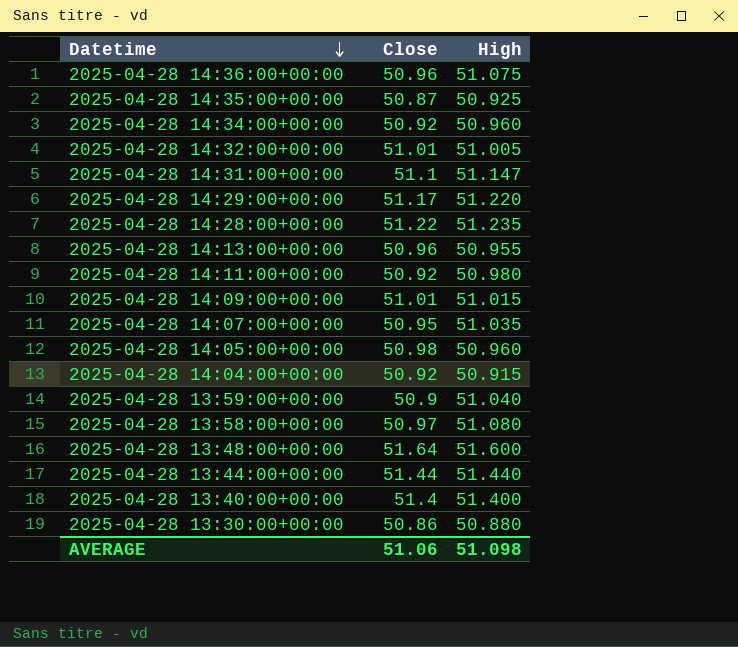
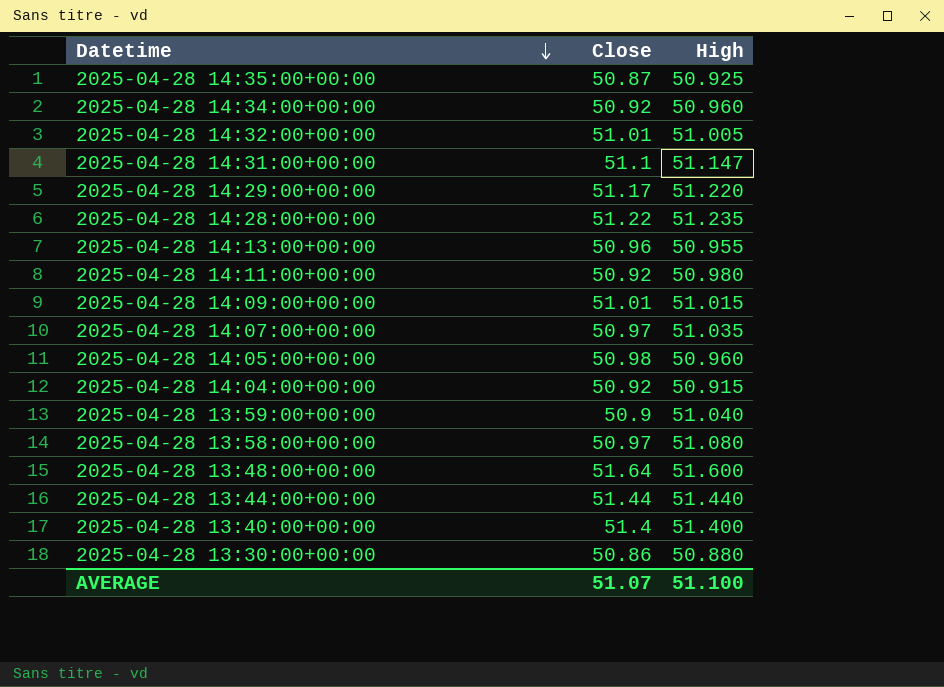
row 2025-04-28 14:36:00+00:00: 50.96 | 51.075 -> none
2025-04-28 14:07:00+00:00 | Close: 50.95 -> 50.97
AVERAGE | Close: 51.06 -> 51.07
AVERAGE | High: 51.098 -> 51.100

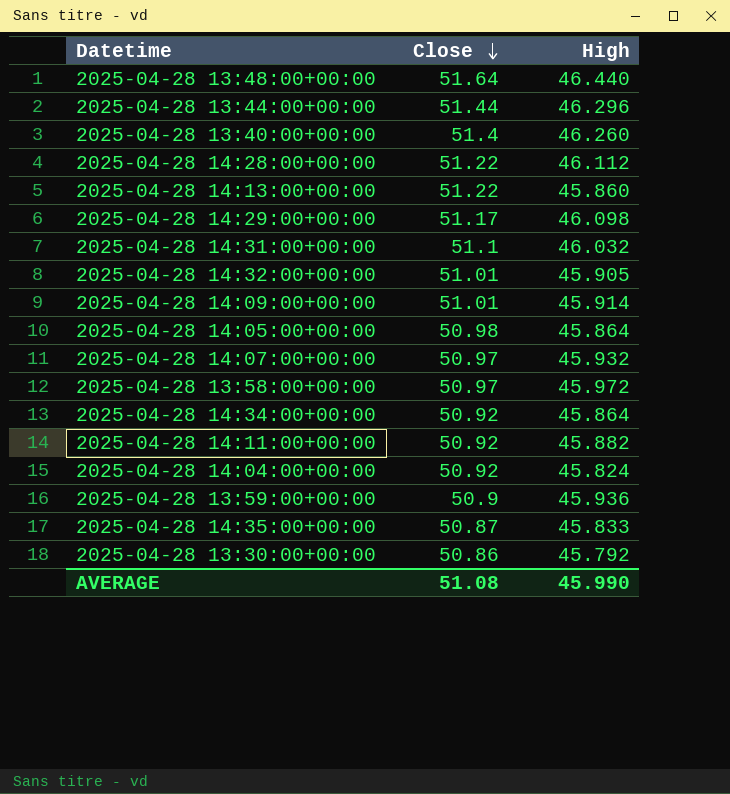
row order: Datetime descending -> Close descending
2025-04-28 13:48:00+00:00 | High: 51.600 -> 46.440
2025-04-28 13:44:00+00:00 | High: 51.440 -> 46.296
2025-04-28 13:40:00+00:00 | High: 51.400 -> 46.260
2025-04-28 14:28:00+00:00 | High: 51.235 -> 46.112
2025-04-28 14:13:00+00:00 | Close: 50.96 -> 51.22
2025-04-28 14:13:00+00:00 | High: 50.955 -> 45.860
2025-04-28 14:29:00+00:00 | High: 51.220 -> 46.098
2025-04-28 14:31:00+00:00 | High: 51.147 -> 46.032
2025-04-28 14:32:00+00:00 | High: 51.005 -> 45.905
2025-04-28 14:09:00+00:00 | High: 51.015 -> 45.914
2025-04-28 14:05:00+00:00 | High: 50.960 -> 45.864
2025-04-28 14:07:00+00:00 | High: 51.035 -> 45.932
2025-04-28 13:58:00+00:00 | High: 51.080 -> 45.972
2025-04-28 14:34:00+00:00 | High: 50.960 -> 45.864
2025-04-28 14:11:00+00:00 | High: 50.980 -> 45.882
2025-04-28 14:04:00+00:00 | High: 50.915 -> 45.824
2025-04-28 13:59:00+00:00 | High: 51.040 -> 45.936
2025-04-28 14:35:00+00:00 | High: 50.925 -> 45.833
2025-04-28 13:30:00+00:00 | High: 50.880 -> 45.792
AVERAGE | Close: 51.07 -> 51.08
AVERAGE | High: 51.100 -> 45.990

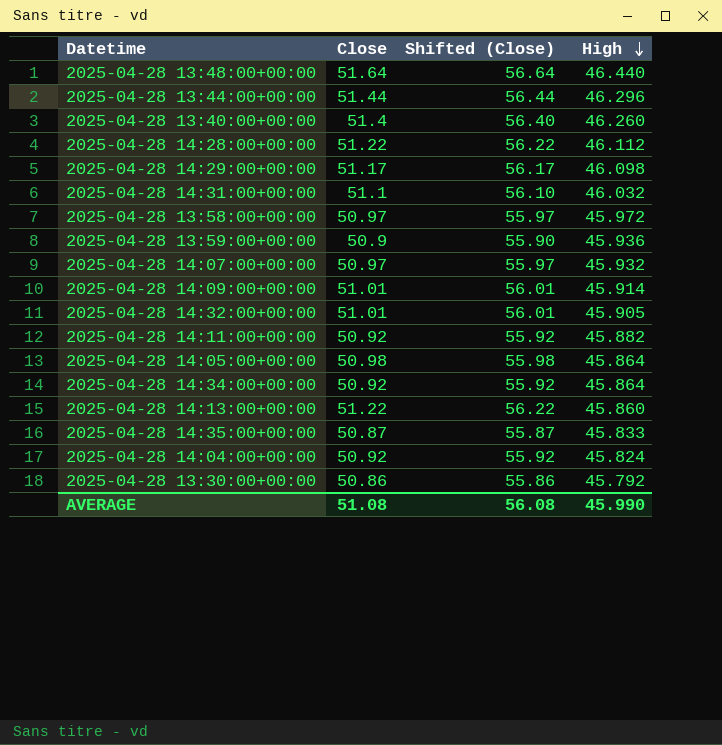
row order: Close descending -> High descending
column Shifted (Close) | formula: none -> [Close] + 5

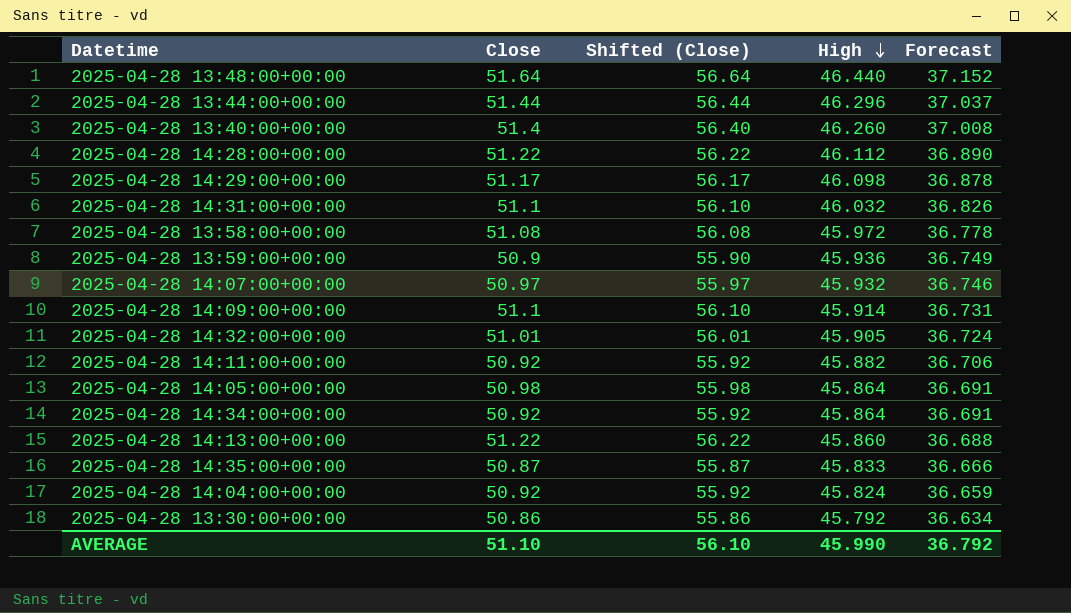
column Forecast | formula: none -> [High] * 0.8
2025-04-28 13:58:00+00:00 | Close: 50.97 -> 51.08
2025-04-28 13:58:00+00:00 | Shifted (Close): 55.97 -> 56.08
2025-04-28 14:09:00+00:00 | Close: 51.01 -> 51.1
2025-04-28 14:09:00+00:00 | Shifted (Close): 56.01 -> 56.10
AVERAGE | Close: 51.08 -> 51.10
AVERAGE | Shifted (Close): 56.08 -> 56.10

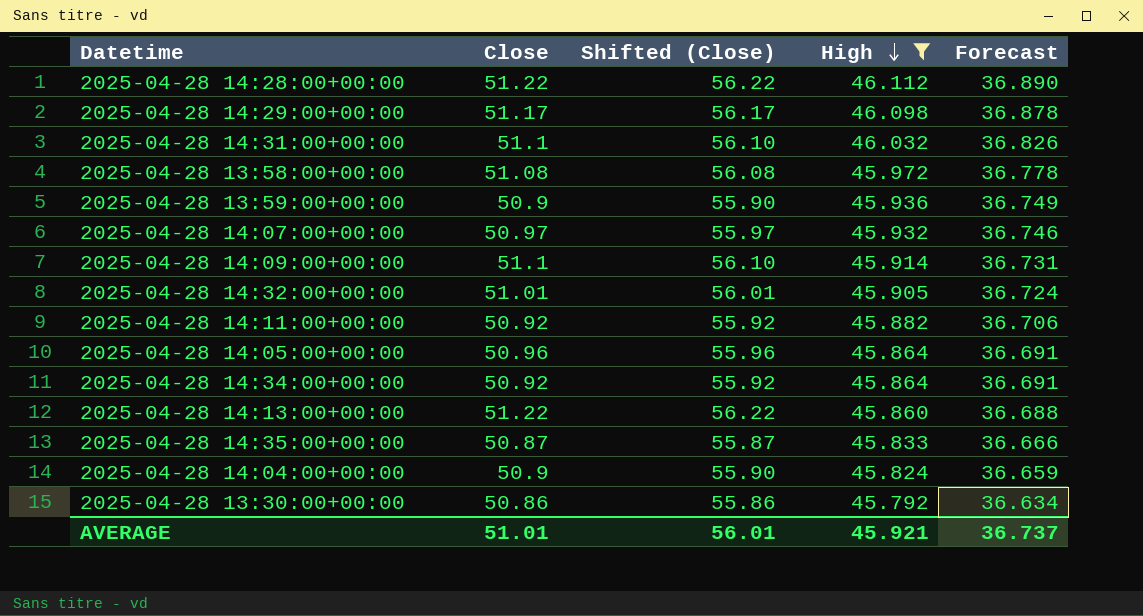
filter: none -> High <= 46.112
2025-04-28 14:05:00+00:00 | Close: 50.98 -> 50.96
2025-04-28 14:05:00+00:00 | Shifted (Close): 55.98 -> 55.96
2025-04-28 14:04:00+00:00 | Close: 50.92 -> 50.9
2025-04-28 14:04:00+00:00 | Shifted (Close): 55.92 -> 55.90
AVERAGE | Close: 51.10 -> 51.01
AVERAGE | Shifted (Close): 56.10 -> 56.01
AVERAGE | High: 45.990 -> 45.921
AVERAGE | Forecast: 36.792 -> 36.737

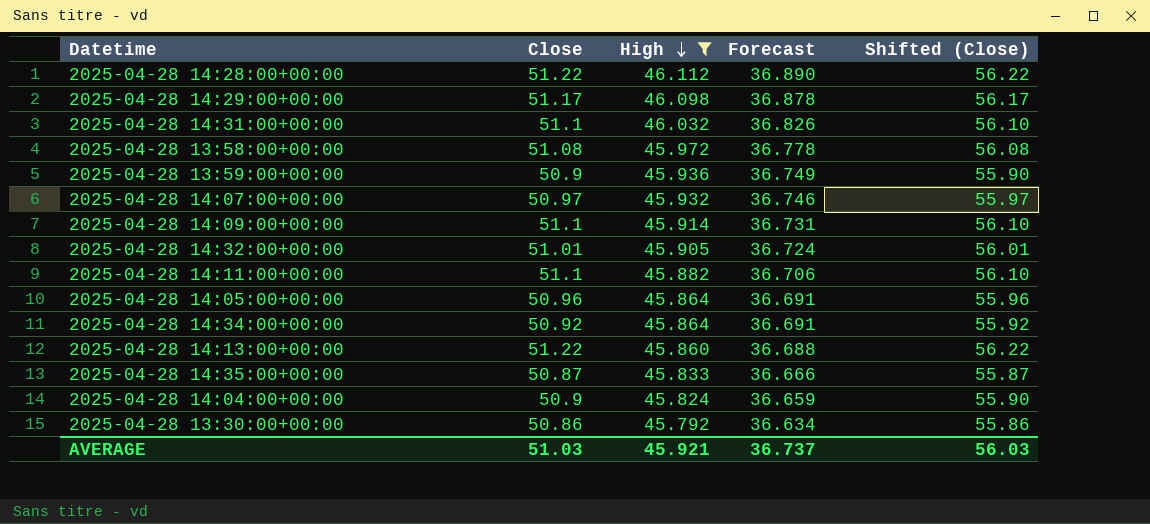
column Shifted (Close) | position: 3 -> 5
2025-04-28 14:11:00+00:00 | Close: 50.92 -> 51.1
2025-04-28 14:11:00+00:00 | Shifted (Close): 55.92 -> 56.10
AVERAGE | Close: 51.01 -> 51.03
AVERAGE | Shifted (Close): 56.01 -> 56.03

